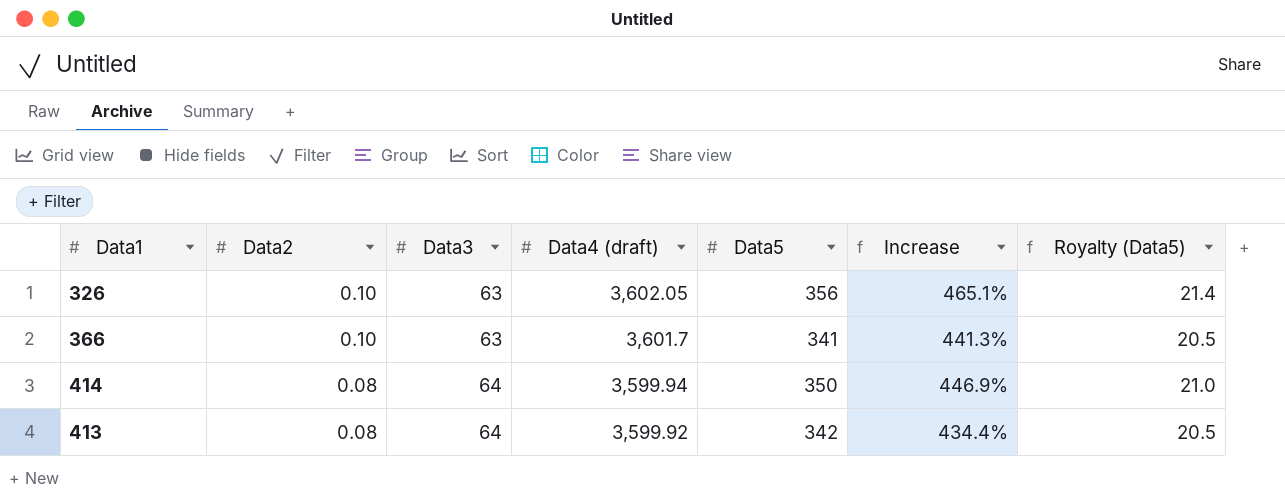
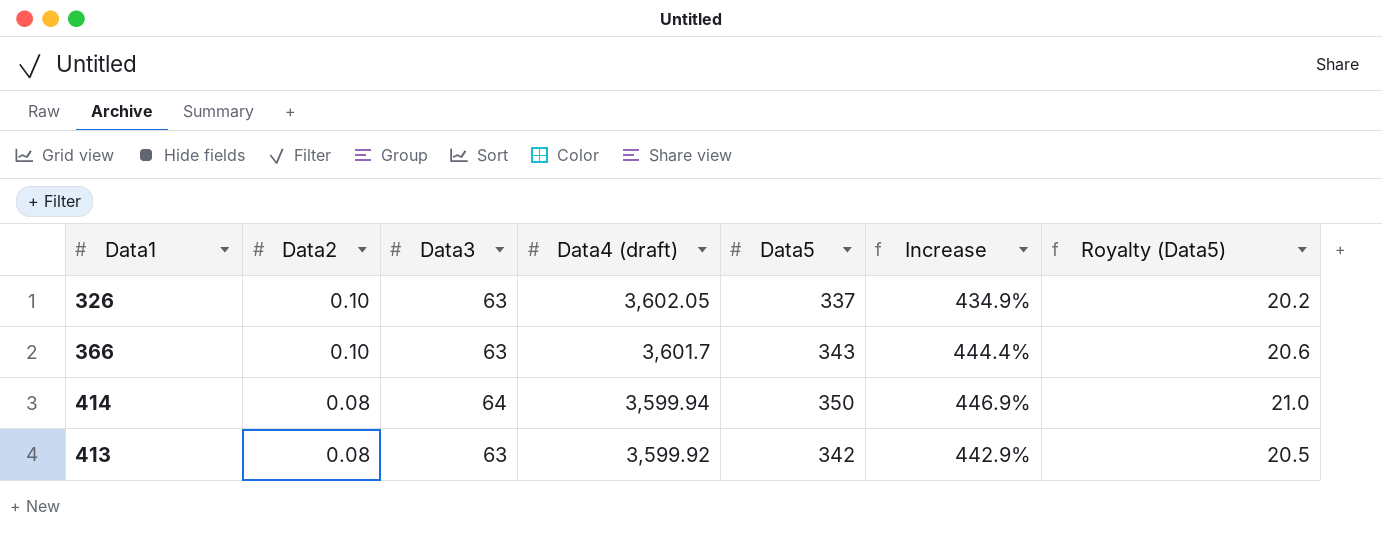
326 | Data5: 356 -> 337
326 | Increase: 465.1% -> 434.9%
326 | Royalty (Data5): 21.4 -> 20.2
366 | Data5: 341 -> 343
366 | Increase: 441.3% -> 444.4%
366 | Royalty (Data5): 20.5 -> 20.6
413 | Data3: 64 -> 63
413 | Increase: 434.4% -> 442.9%

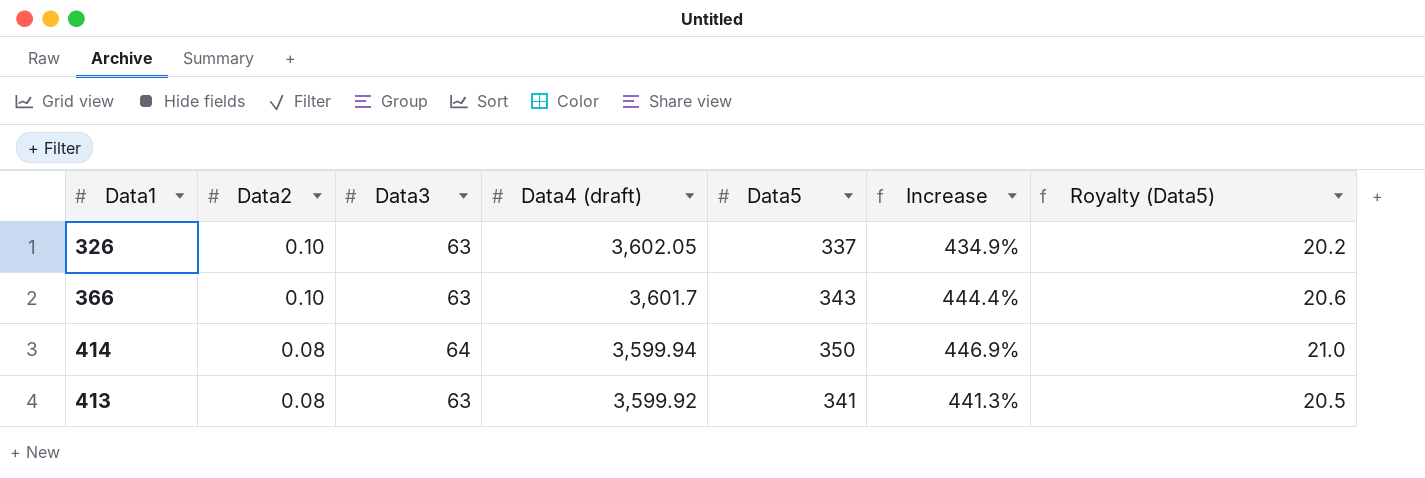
413 | Data5: 342 -> 341
413 | Increase: 442.9% -> 441.3%

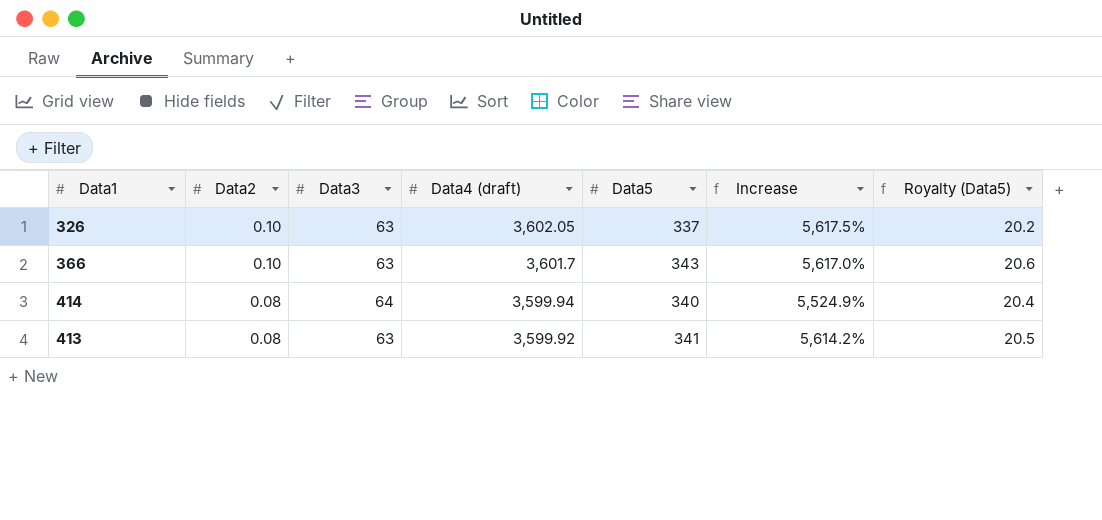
column Increase | formula: ([Data5] - [Data3]) / [Data3] -> ([Data4 (draft)] - [Data3]) / [Data3]
414 | Data5: 350 -> 340
414 | Royalty (Data5): 21.0 -> 20.4

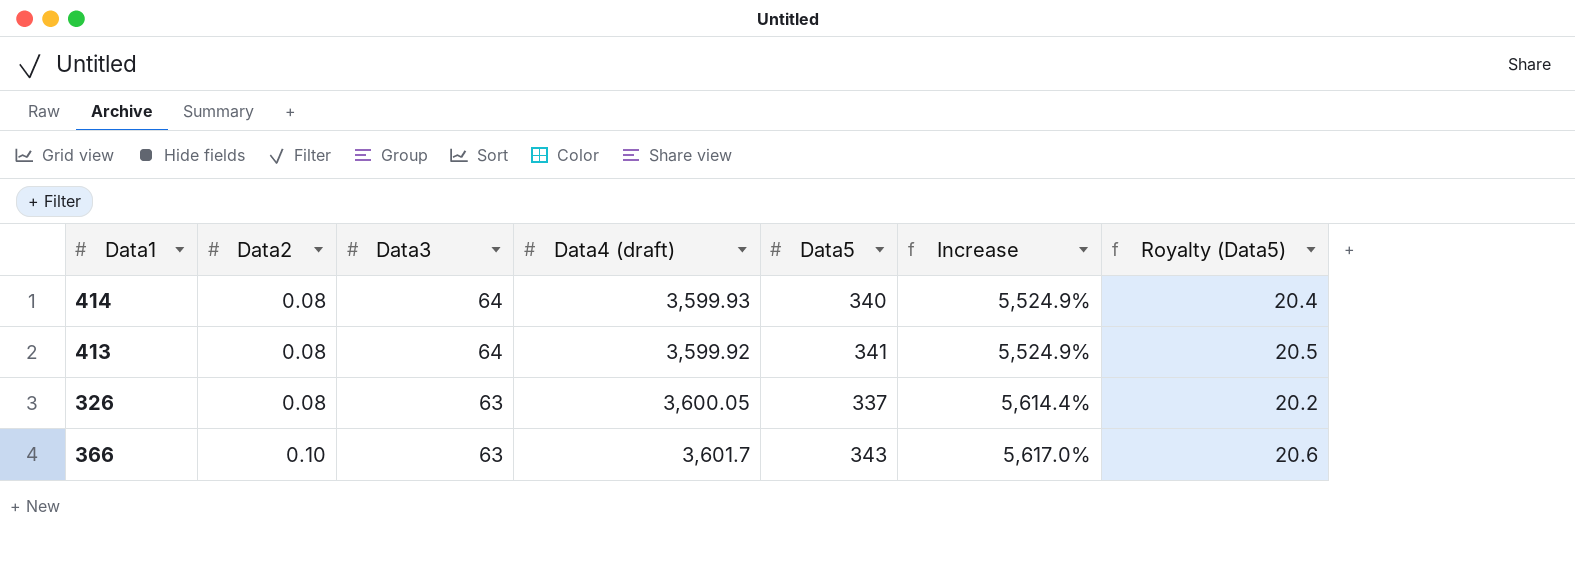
row order: Data2 descending -> Data2 ascending
414 | Data4 (draft): 3,599.94 -> 3,599.93
413 | Data3: 63 -> 64
413 | Increase: 5,614.2% -> 5,524.9%
326 | Data2: 0.10 -> 0.08
326 | Data4 (draft): 3,602.05 -> 3,600.05
326 | Increase: 5,617.5% -> 5,614.4%

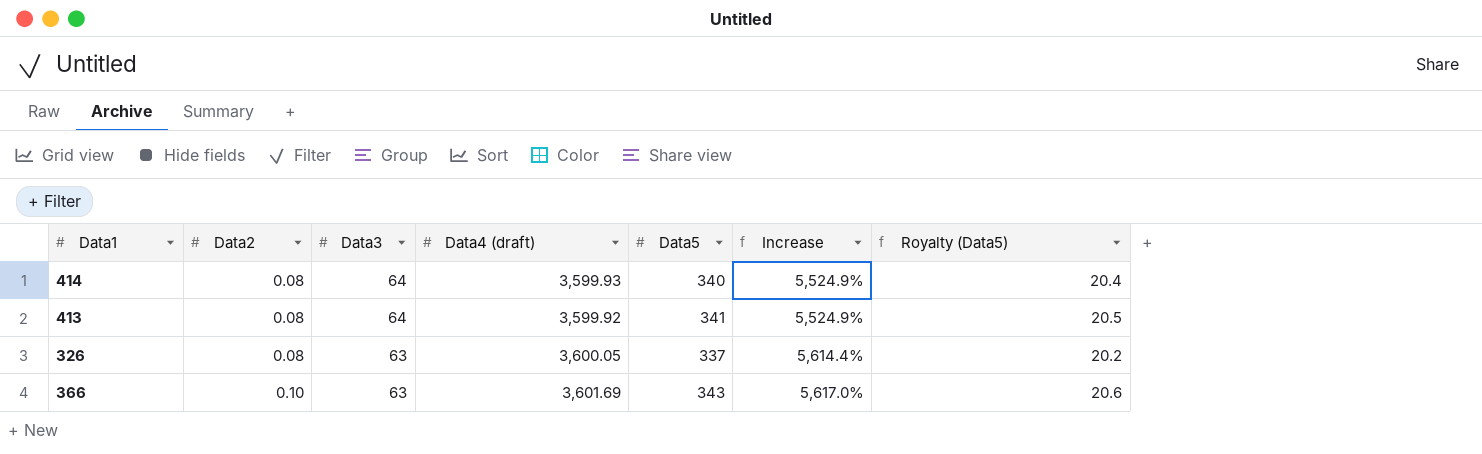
366 | Data4 (draft): 3,601.7 -> 3,601.69

